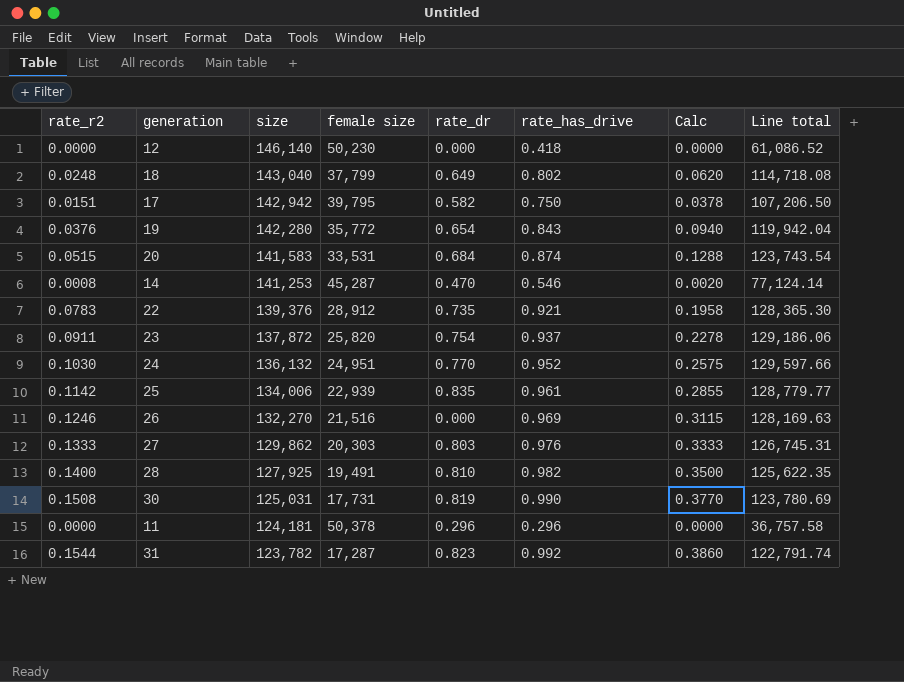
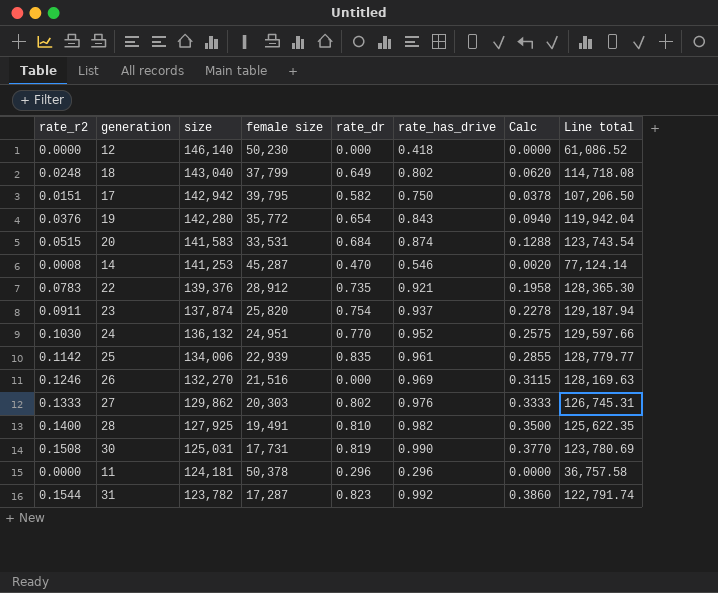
23 | size: 137,872 -> 137,874
23 | Line total: 129,186.06 -> 129,187.94
27 | rate_dr: 0.803 -> 0.802

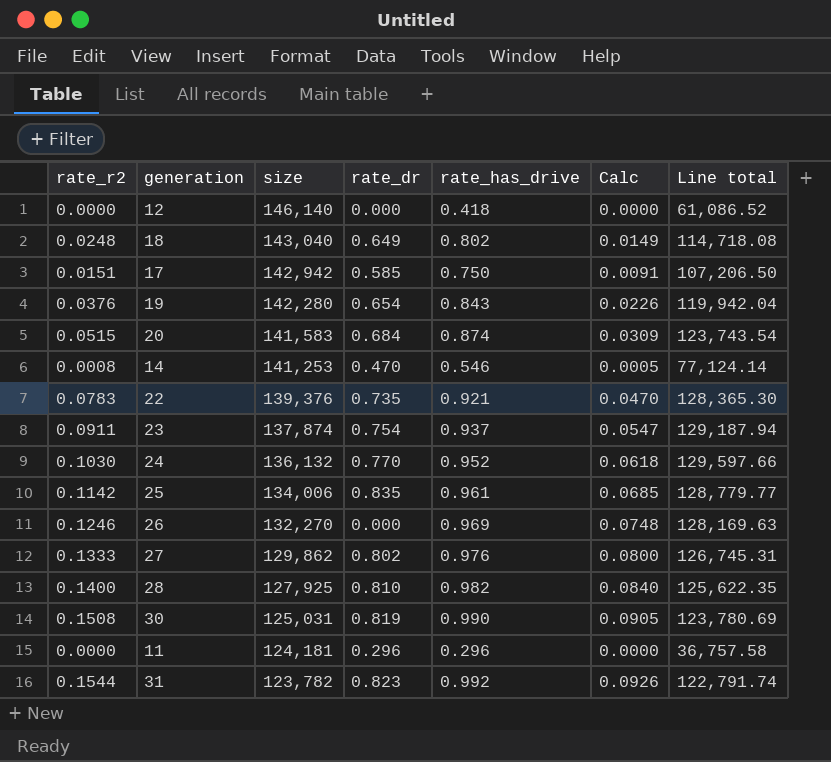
column female size | position: 4 -> none
column Calc | formula: [rate_r2] * 2.5 -> [rate_r2] * 0.6
17 | rate_dr: 0.582 -> 0.585

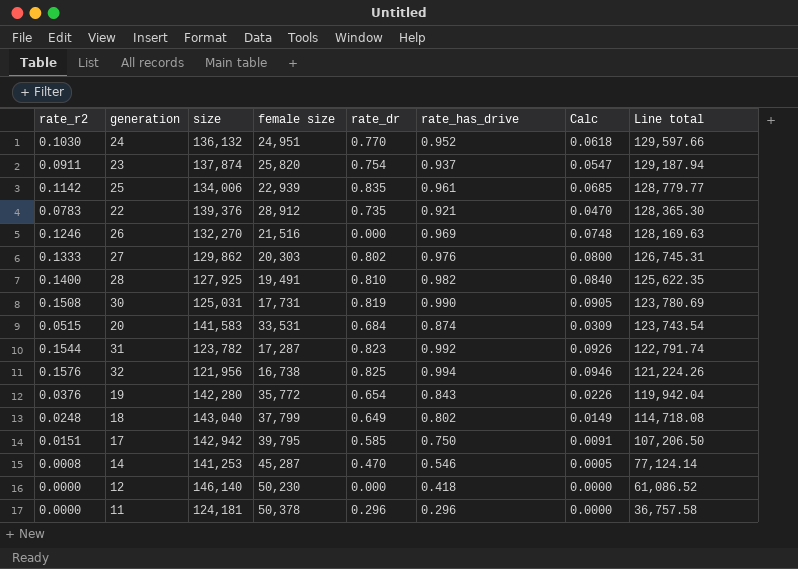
row order: size descending -> Line total descending
column female size | position: none -> 4
row 32: none -> 0.1576 | 121,956 | 16,738 | 0.825 | 0.994 | 0.0946 | 121,224.26

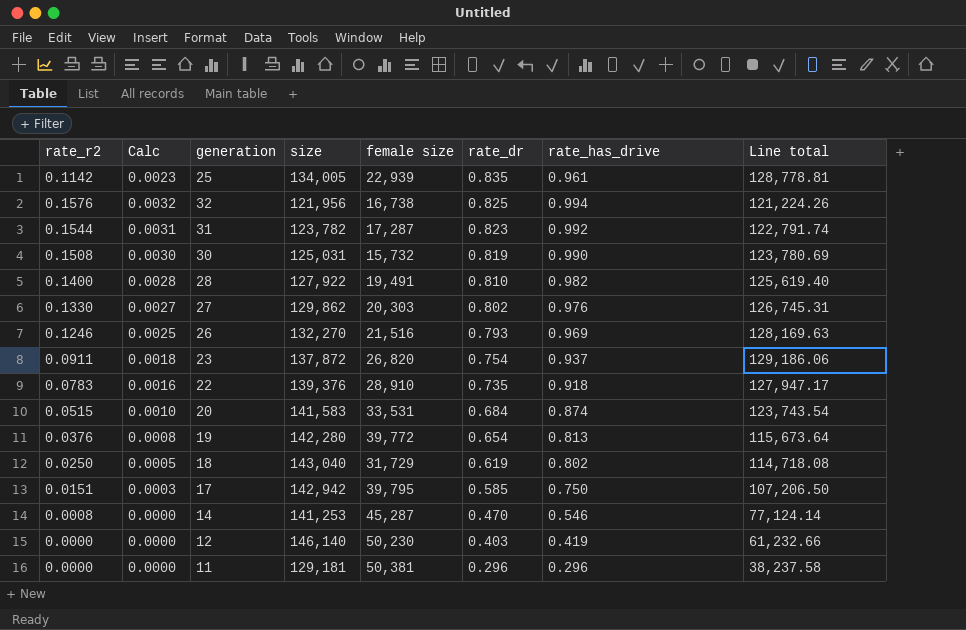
row order: Line total descending -> rate_dr descending
column Calc | formula: [rate_r2] * 0.6 -> [rate_r2] * 0.02
column Calc | position: 7 -> 2
row 24: 0.1030 | 136,132 | 24,951 | 0.770 | 0.952 | 0.0618 | 129,597.66 -> none
25 | size: 134,006 -> 134,005
25 | Line total: 128,779.77 -> 128,778.81
30 | female size: 17,731 -> 15,732
28 | size: 127,925 -> 127,922
28 | Line total: 125,622.35 -> 125,619.40
27 | rate_r2: 0.1333 -> 0.1330
26 | rate_dr: 0.000 -> 0.793
23 | size: 137,874 -> 137,872
23 | female size: 25,820 -> 26,820
23 | Line total: 129,187.94 -> 129,186.06
22 | female size: 28,912 -> 28,910
22 | rate_has_drive: 0.921 -> 0.918
22 | Line total: 128,365.30 -> 127,947.17
19 | female size: 35,772 -> 39,772
19 | rate_has_drive: 0.843 -> 0.813
19 | Line total: 119,942.04 -> 115,673.64
18 | rate_r2: 0.0248 -> 0.0250
18 | female size: 37,799 -> 31,729
18 | rate_dr: 0.649 -> 0.619
12 | rate_dr: 0.000 -> 0.403
12 | rate_has_drive: 0.418 -> 0.419
12 | Line total: 61,086.52 -> 61,232.66
11 | size: 124,181 -> 129,181
11 | female size: 50,378 -> 50,381
11 | Line total: 36,757.58 -> 38,237.58

